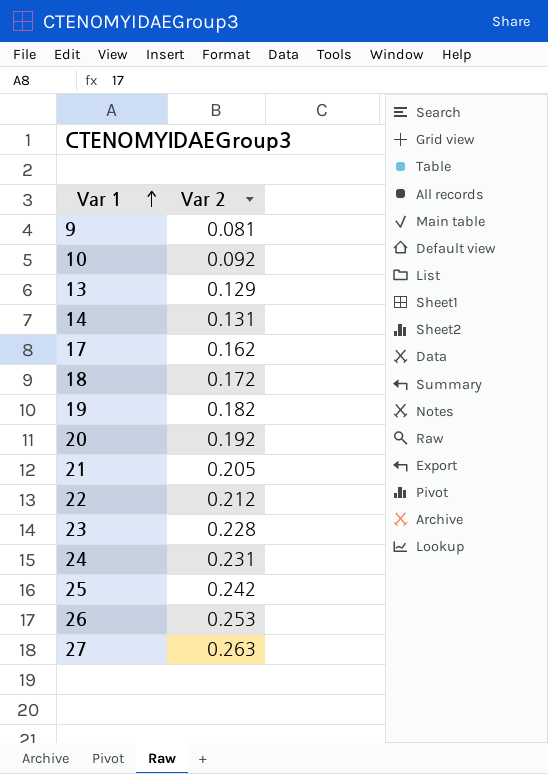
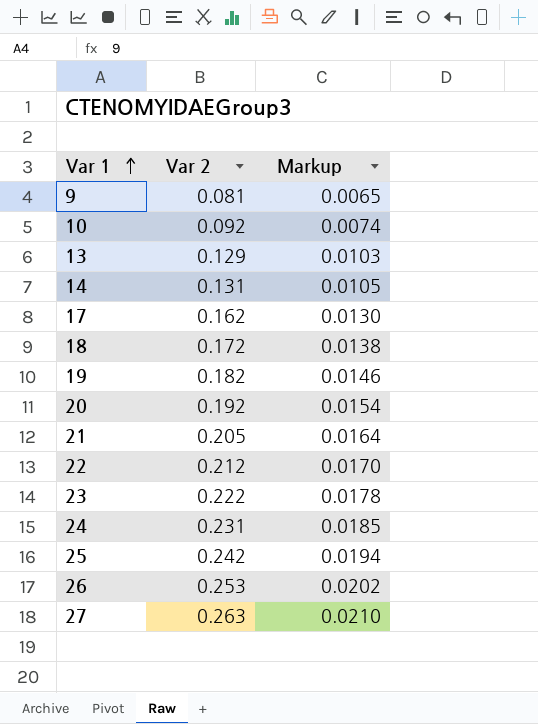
column Markup | formula: none -> [Var 2] * 0.08
23 | Var 2: 0.228 -> 0.222

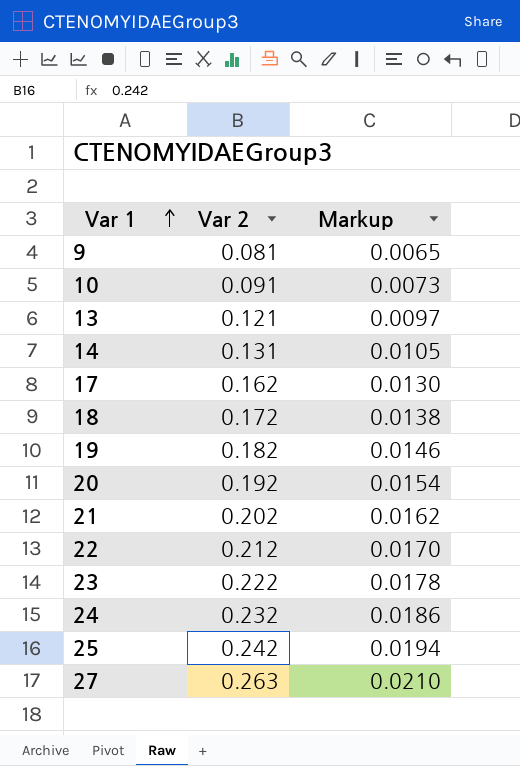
row 26: 0.253 | 0.0202 -> none
10 | Var 2: 0.092 -> 0.091
10 | Markup: 0.0074 -> 0.0073
13 | Var 2: 0.129 -> 0.121
13 | Markup: 0.0103 -> 0.0097
21 | Var 2: 0.205 -> 0.202
21 | Markup: 0.0164 -> 0.0162
24 | Var 2: 0.231 -> 0.232
24 | Markup: 0.0185 -> 0.0186

